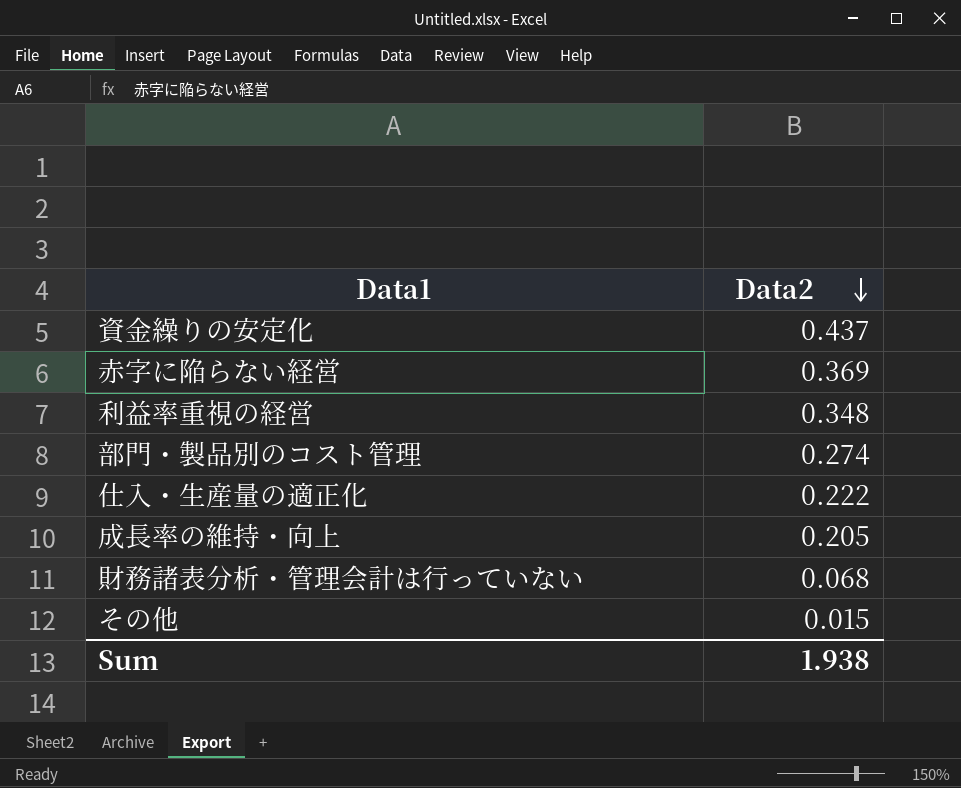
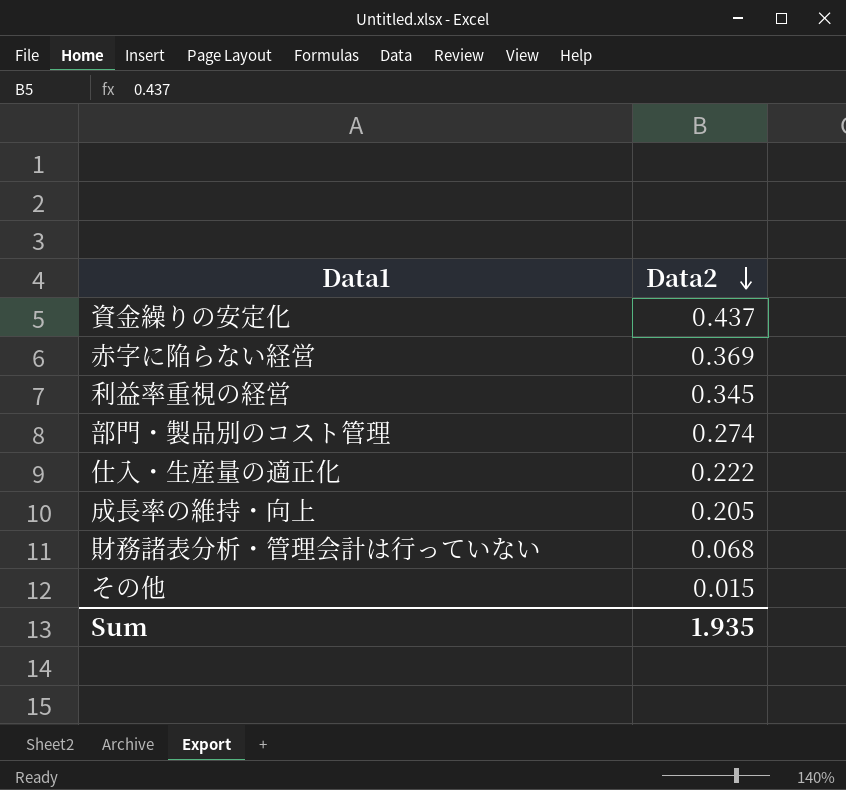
利益率重視の経営 | Data2: 0.348 -> 0.345
Sum | Data2: 1.938 -> 1.935

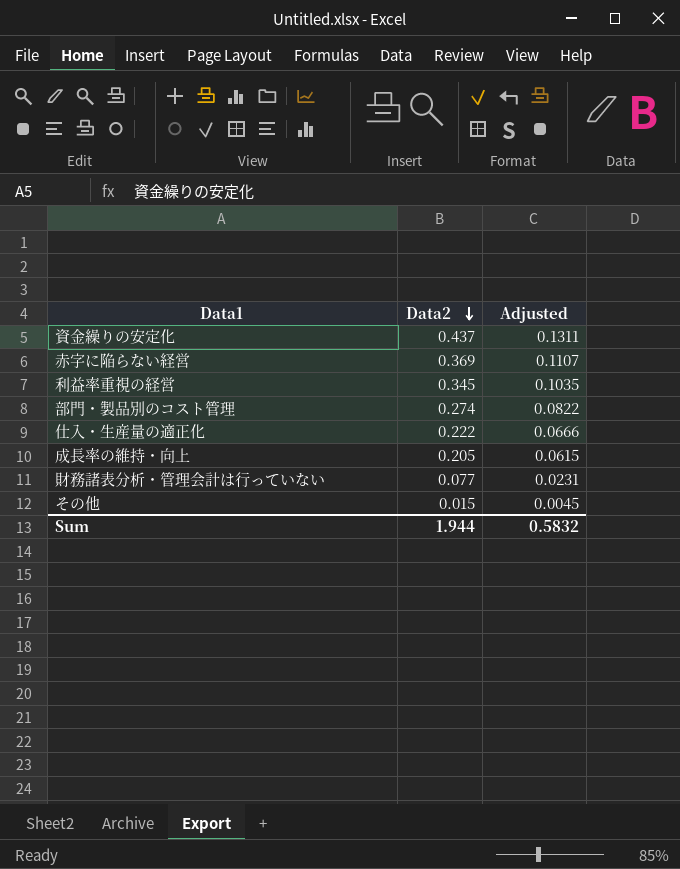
column Adjusted | formula: none -> [Data2] * 0.3
財務諸表分析・管理会計は行っていない | Data2: 0.068 -> 0.077
Sum | Data2: 1.935 -> 1.944

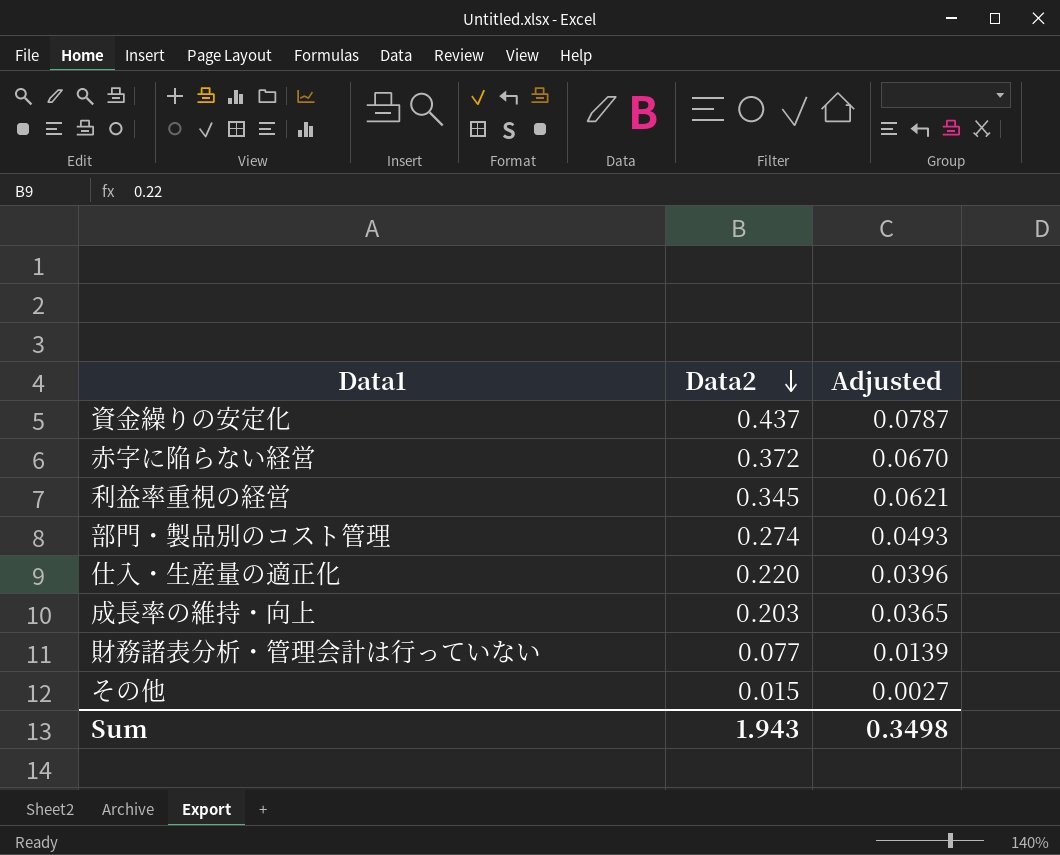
column Adjusted | formula: [Data2] * 0.3 -> [Data2] * 0.18
赤字に陥らない経営 | Data2: 0.369 -> 0.372
仕入・生産量の適正化 | Data2: 0.222 -> 0.220
成長率の維持・向上 | Data2: 0.205 -> 0.203
Sum | Data2: 1.944 -> 1.943
Sum | Adjusted: 0.5832 -> 0.3498

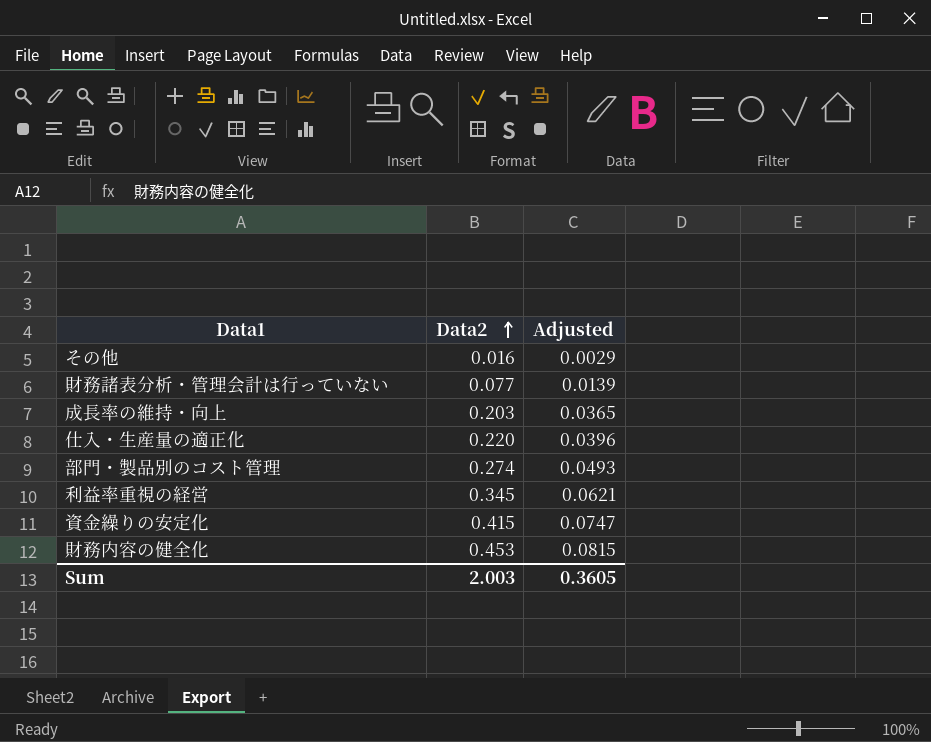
row order: Data2 descending -> Data2 ascending
row 赤字に陥らない経営: 0.372 | 0.0670 -> none
その他 | Data2: 0.015 -> 0.016
その他 | Adjusted: 0.0027 -> 0.0029
資金繰りの安定化 | Data2: 0.437 -> 0.415
資金繰りの安定化 | Adjusted: 0.0787 -> 0.0747
row 財務内容の健全化: none -> 0.453 | 0.0815
Sum | Data2: 1.943 -> 2.003
Sum | Adjusted: 0.3498 -> 0.3605

